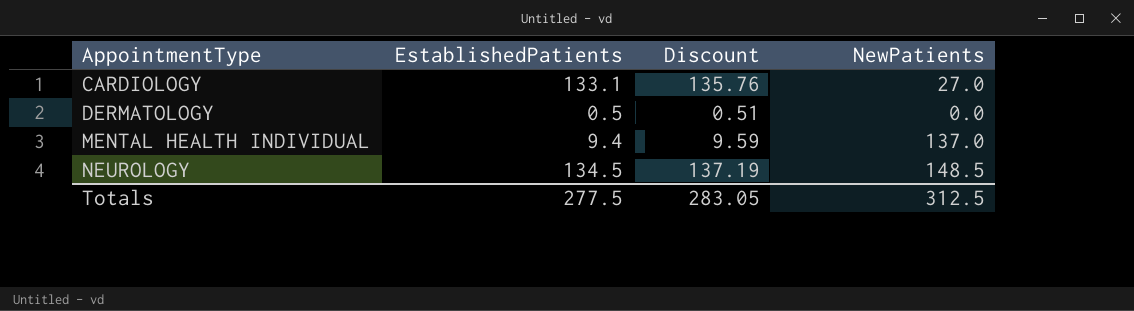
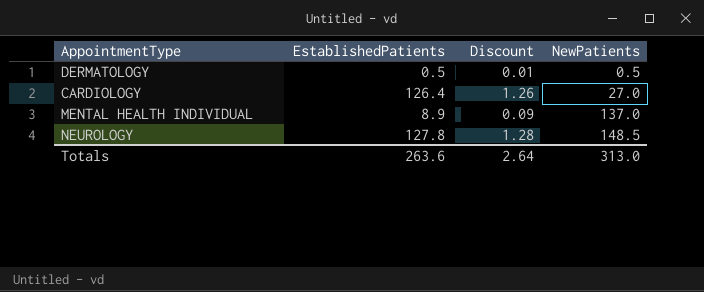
row order: AppointmentType ascending -> NewPatients ascending
column Discount | formula: [EstablishedPatients] * 1.02 -> [EstablishedPatients] * 0.01
DERMATOLOGY | NewPatients: 0.0 -> 0.5
CARDIOLOGY | EstablishedPatients: 133.1 -> 126.4
MENTAL HEALTH INDIVIDUAL | EstablishedPatients: 9.4 -> 8.9
NEUROLOGY | EstablishedPatients: 134.5 -> 127.8
Totals | EstablishedPatients: 277.5 -> 263.6
Totals | Discount: 283.05 -> 2.64
Totals | NewPatients: 312.5 -> 313.0

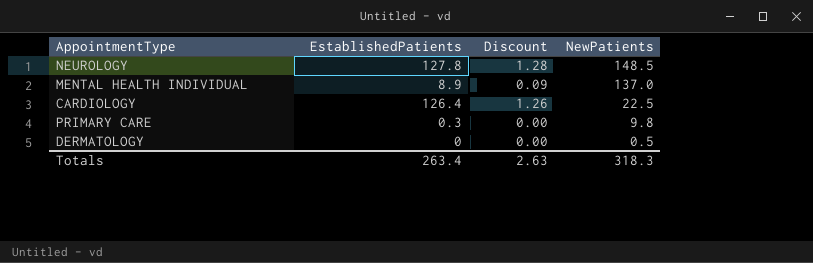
row order: NewPatients ascending -> NewPatients descending
CARDIOLOGY | NewPatients: 27.0 -> 22.5
row PRIMARY CARE: none -> 0.3 | 0.00 | 9.8
DERMATOLOGY | EstablishedPatients: 0.5 -> 0
DERMATOLOGY | Discount: 0.01 -> 0.00
Totals | EstablishedPatients: 263.6 -> 263.4
Totals | Discount: 2.64 -> 2.63
Totals | NewPatients: 313.0 -> 318.3

